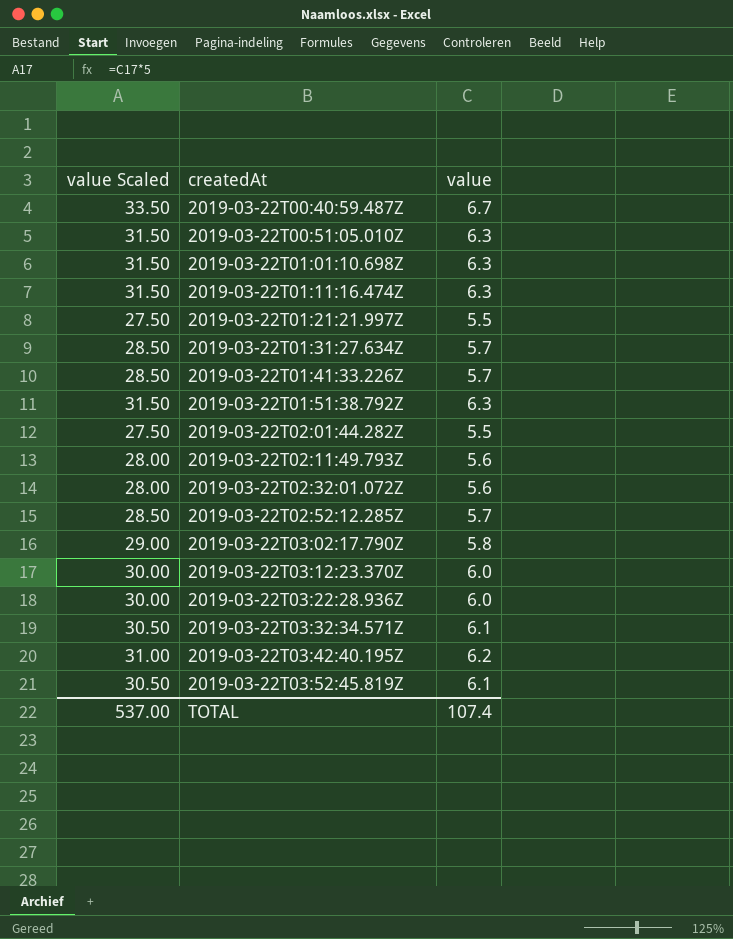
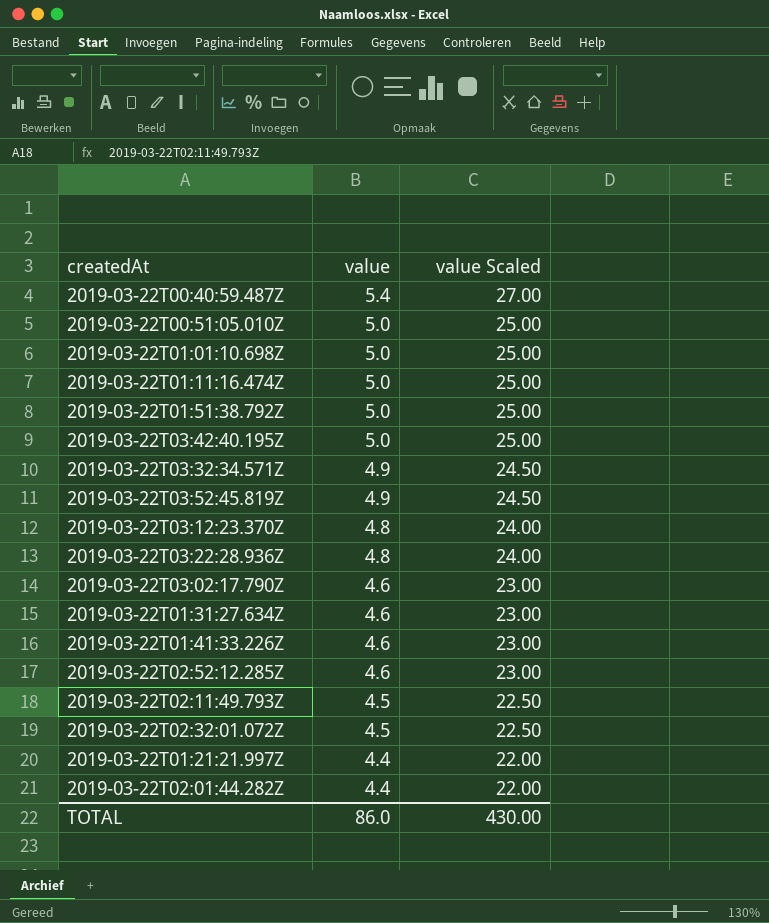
row order: createdAt ascending -> value descending
column value Scaled | position: 1 -> 3
2019-03-22T00:40:59.487Z | value: 6.7 -> 5.4
2019-03-22T00:40:59.487Z | value Scaled: 33.50 -> 27.00
2019-03-22T00:51:05.010Z | value: 6.3 -> 5.0
2019-03-22T00:51:05.010Z | value Scaled: 31.50 -> 25.00
2019-03-22T01:01:10.698Z | value: 6.3 -> 5.0
2019-03-22T01:01:10.698Z | value Scaled: 31.50 -> 25.00
2019-03-22T01:11:16.474Z | value: 6.3 -> 5.0
2019-03-22T01:11:16.474Z | value Scaled: 31.50 -> 25.00
2019-03-22T01:51:38.792Z | value: 6.3 -> 5.0
2019-03-22T01:51:38.792Z | value Scaled: 31.50 -> 25.00
2019-03-22T03:42:40.195Z | value: 6.2 -> 5.0
2019-03-22T03:42:40.195Z | value Scaled: 31.00 -> 25.00
2019-03-22T03:32:34.571Z | value: 6.1 -> 4.9
2019-03-22T03:32:34.571Z | value Scaled: 30.50 -> 24.50
2019-03-22T03:52:45.819Z | value: 6.1 -> 4.9
2019-03-22T03:52:45.819Z | value Scaled: 30.50 -> 24.50
2019-03-22T03:12:23.370Z | value: 6.0 -> 4.8
2019-03-22T03:12:23.370Z | value Scaled: 30.00 -> 24.00
2019-03-22T03:22:28.936Z | value: 6.0 -> 4.8
2019-03-22T03:22:28.936Z | value Scaled: 30.00 -> 24.00
2019-03-22T03:02:17.790Z | value: 5.8 -> 4.6
2019-03-22T03:02:17.790Z | value Scaled: 29.00 -> 23.00
2019-03-22T01:31:27.634Z | value: 5.7 -> 4.6
2019-03-22T01:31:27.634Z | value Scaled: 28.50 -> 23.00
2019-03-22T01:41:33.226Z | value: 5.7 -> 4.6
2019-03-22T01:41:33.226Z | value Scaled: 28.50 -> 23.00
2019-03-22T02:52:12.285Z | value: 5.7 -> 4.6
2019-03-22T02:52:12.285Z | value Scaled: 28.50 -> 23.00
2019-03-22T02:11:49.793Z | value: 5.6 -> 4.5
2019-03-22T02:11:49.793Z | value Scaled: 28.00 -> 22.50
2019-03-22T02:32:01.072Z | value: 5.6 -> 4.5
2019-03-22T02:32:01.072Z | value Scaled: 28.00 -> 22.50
2019-03-22T01:21:21.997Z | value: 5.5 -> 4.4
2019-03-22T01:21:21.997Z | value Scaled: 27.50 -> 22.00
2019-03-22T02:01:44.282Z | value: 5.5 -> 4.4
2019-03-22T02:01:44.282Z | value Scaled: 27.50 -> 22.00
TOTAL | value: 107.4 -> 86.0
TOTAL | value Scaled: 537.00 -> 430.00

